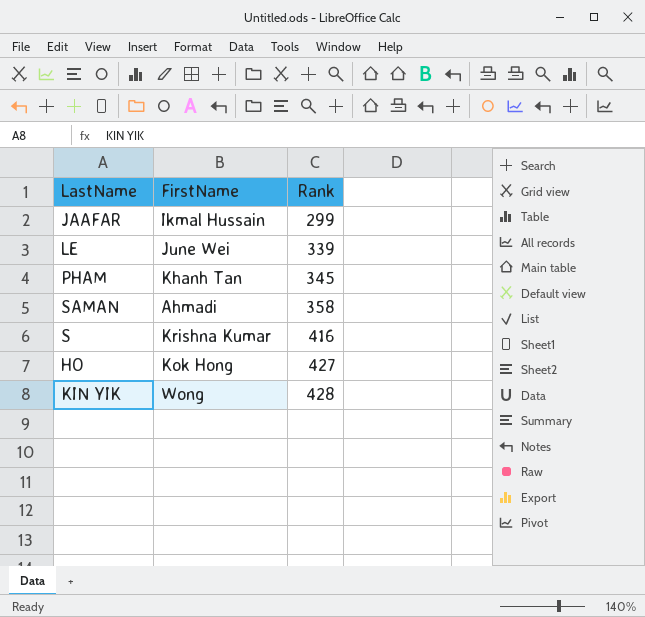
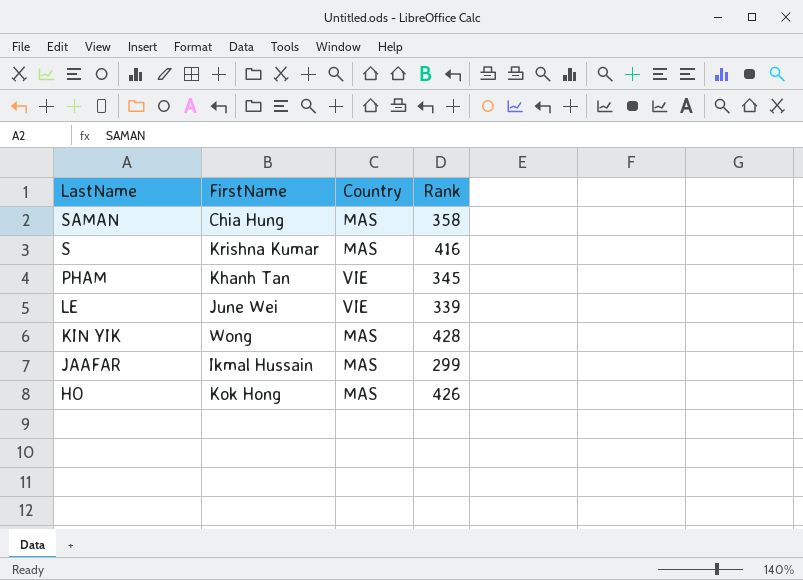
row order: Rank ascending -> LastName descending
column Country | position: none -> 3
SAMAN | FirstName: Ahmadi -> Chia Hung
HO | Rank: 427 -> 426

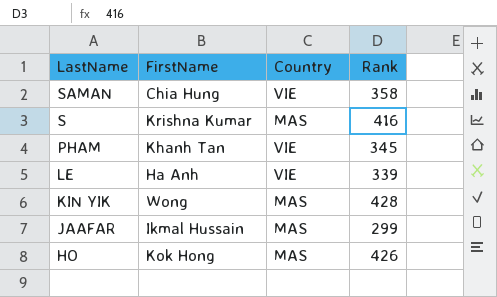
SAMAN | Country: MAS -> VIE
LE | FirstName: June Wei -> Ha Anh

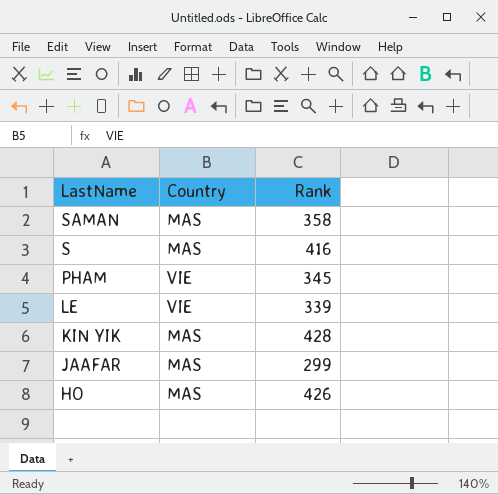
column FirstName | position: 2 -> none
SAMAN | Country: VIE -> MAS

